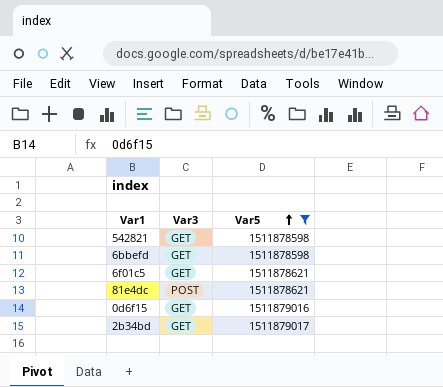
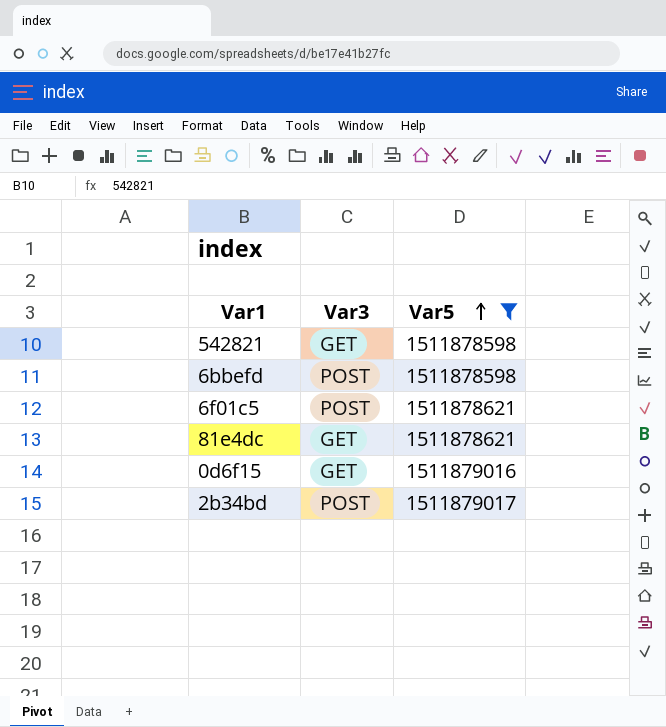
6bbefd | Var3: GET -> POST
6f01c5 | Var3: GET -> POST
81e4dc | Var3: POST -> GET
2b34bd | Var3: GET -> POST

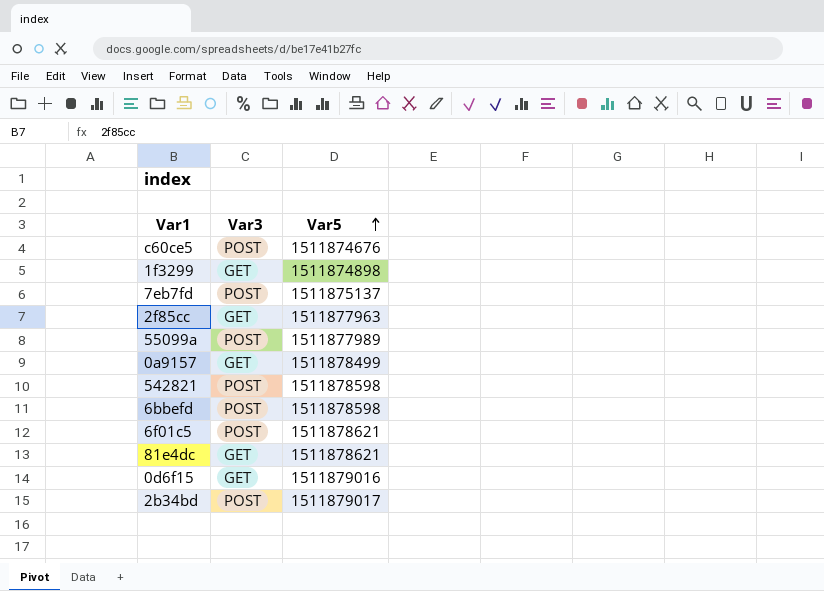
filter: Var5 >= 1511878598 -> none
542821 | Var3: GET -> POST

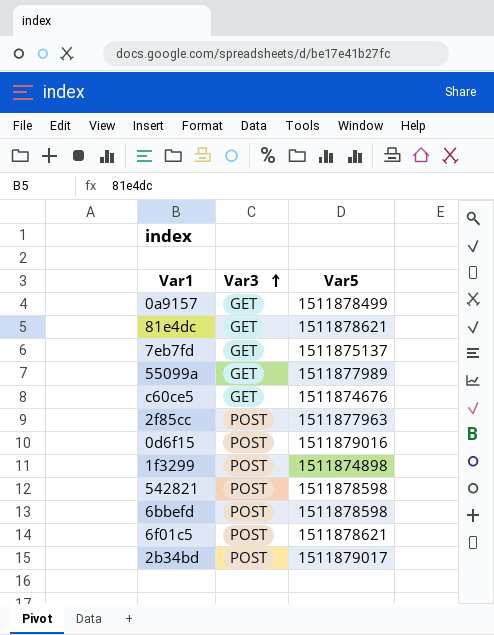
row order: Var5 ascending -> Var3 ascending
7eb7fd | Var3: POST -> GET
55099a | Var3: POST -> GET
c60ce5 | Var3: POST -> GET
2f85cc | Var3: GET -> POST
0d6f15 | Var3: GET -> POST
1f3299 | Var3: GET -> POST

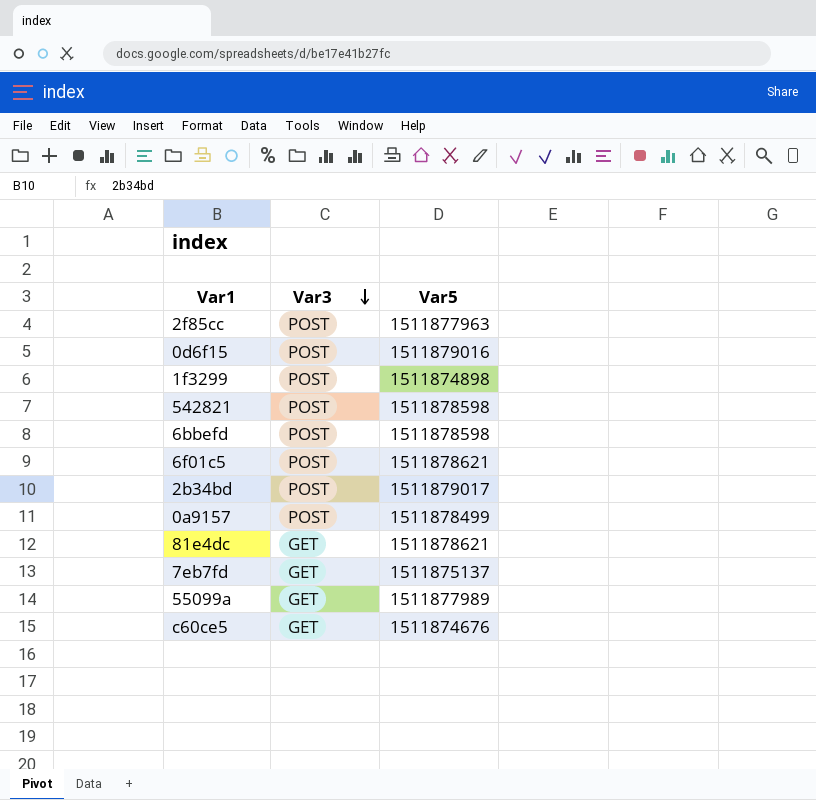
row order: Var3 ascending -> Var3 descending
0a9157 | Var3: GET -> POST

